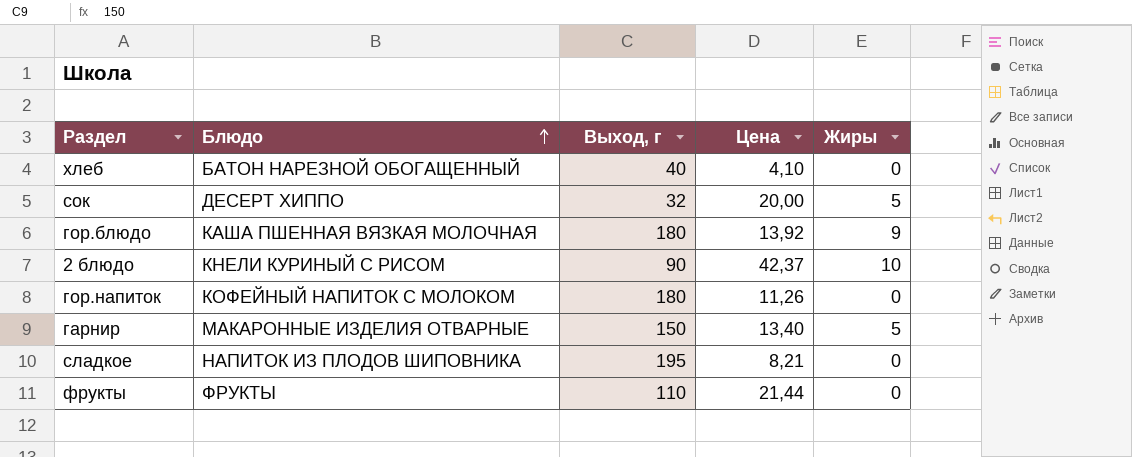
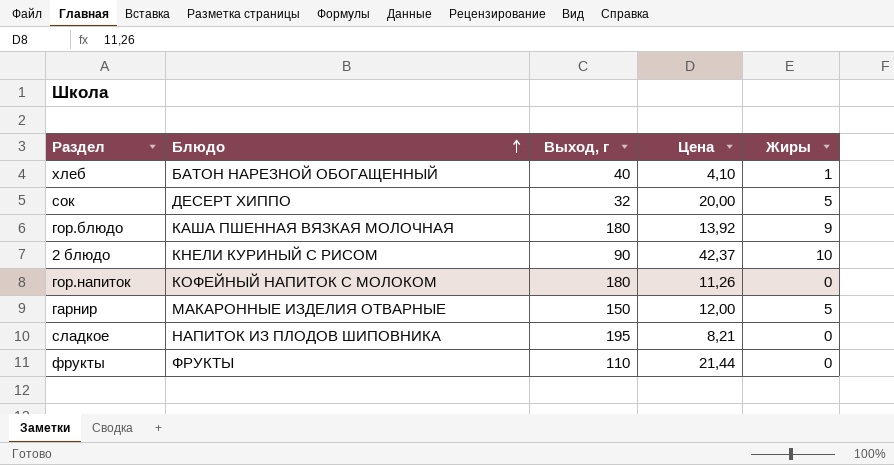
хлеб | Жиры: 0 -> 1
гарнир | Цена: 13,40 -> 12,00

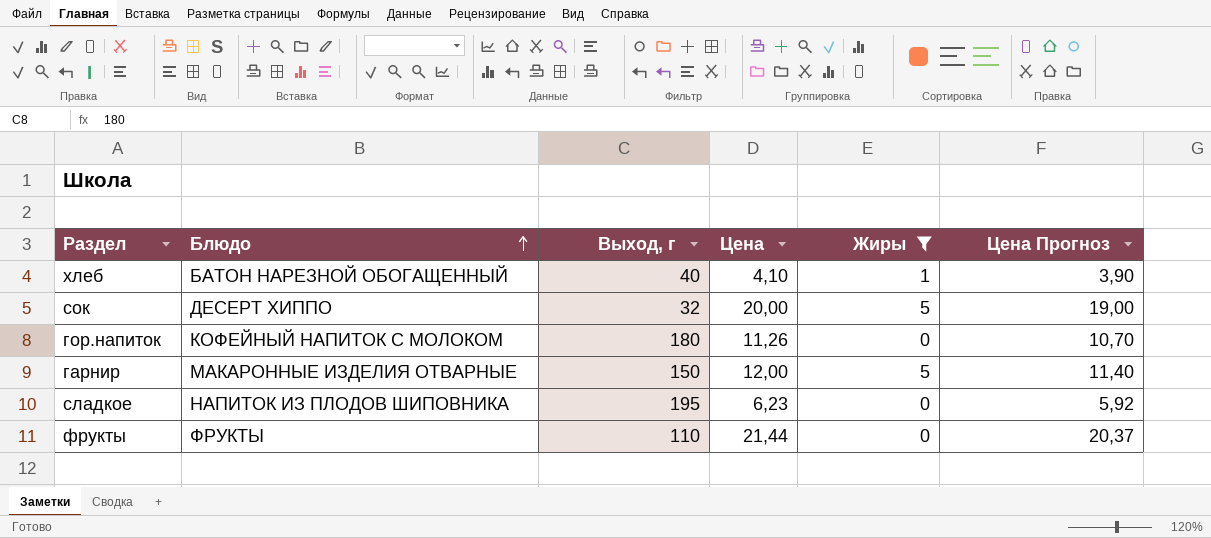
filter: none -> Жиры <= 5
column Цена Прогноз | formula: none -> [Цена] * 0,95
сладкое | Цена: 8,21 -> 6,23

